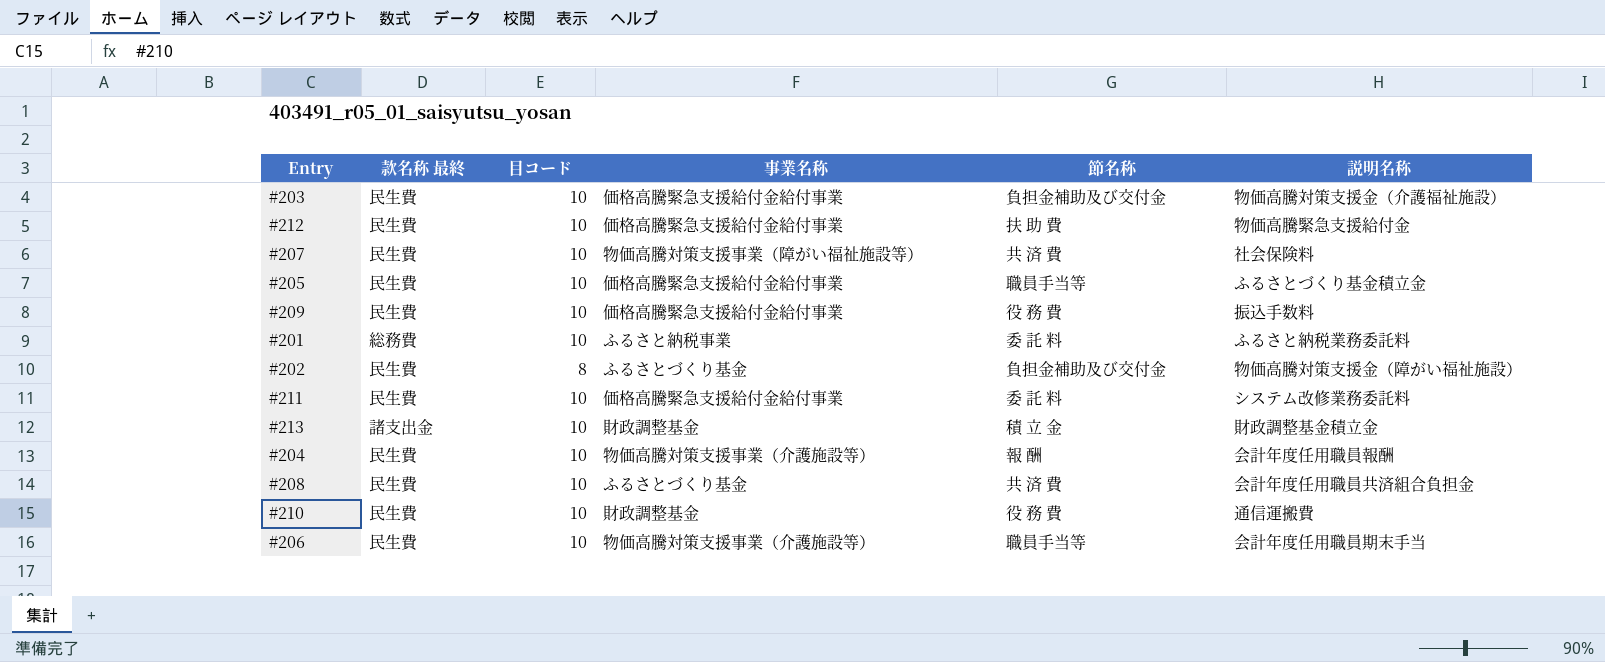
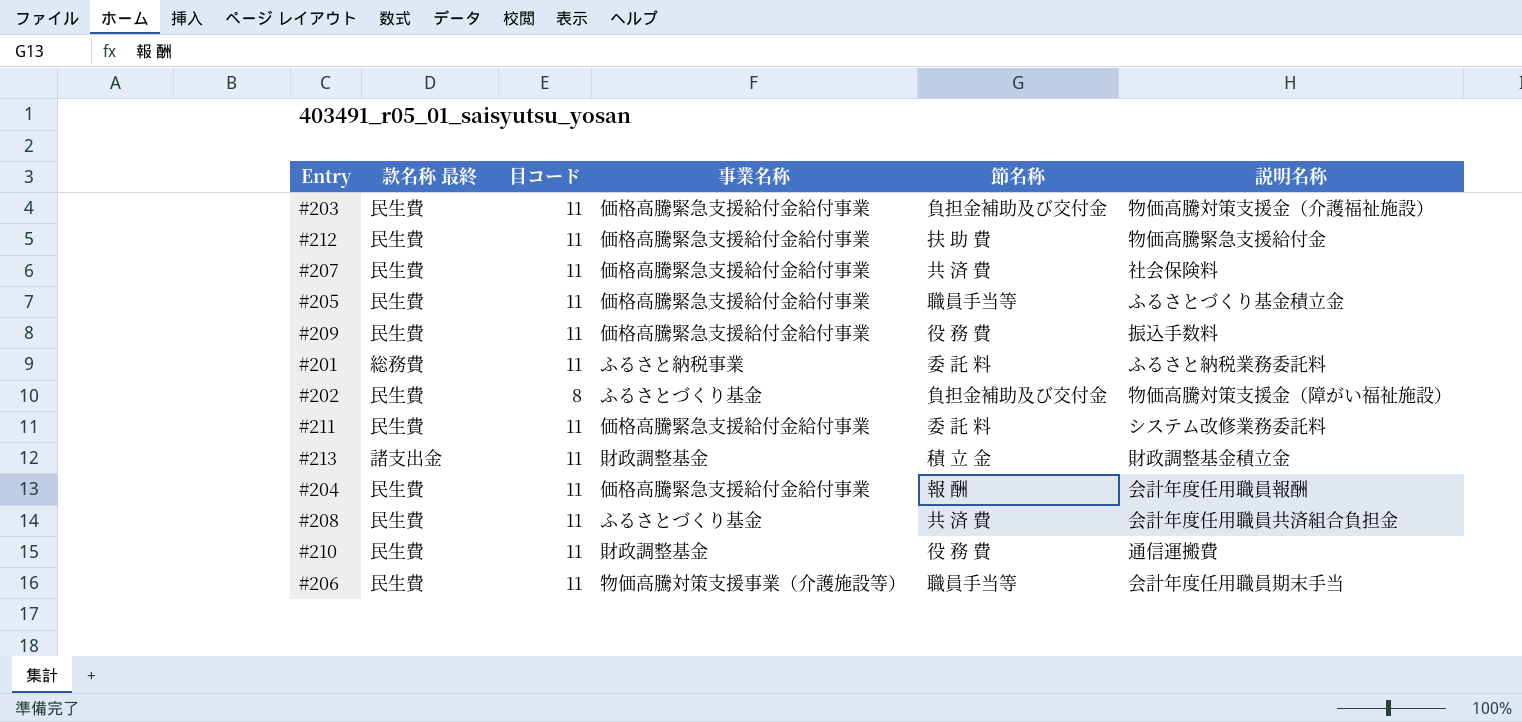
#203 | 目コード: 10 -> 11
#212 | 目コード: 10 -> 11
#207 | 目コード: 10 -> 11
#207 | 事業名称: 物価高騰対策支援事業（障がい福祉施設等） -> 価格高騰緊急支援給付金給付事業
#205 | 目コード: 10 -> 11
#209 | 目コード: 10 -> 11
#201 | 目コード: 10 -> 11
#211 | 目コード: 10 -> 11
#213 | 目コード: 10 -> 11
#204 | 目コード: 10 -> 11
#204 | 事業名称: 物価高騰対策支援事業（介護施設等） -> 価格高騰緊急支援給付金給付事業
#208 | 目コード: 10 -> 11
#210 | 目コード: 10 -> 11
#206 | 目コード: 10 -> 11

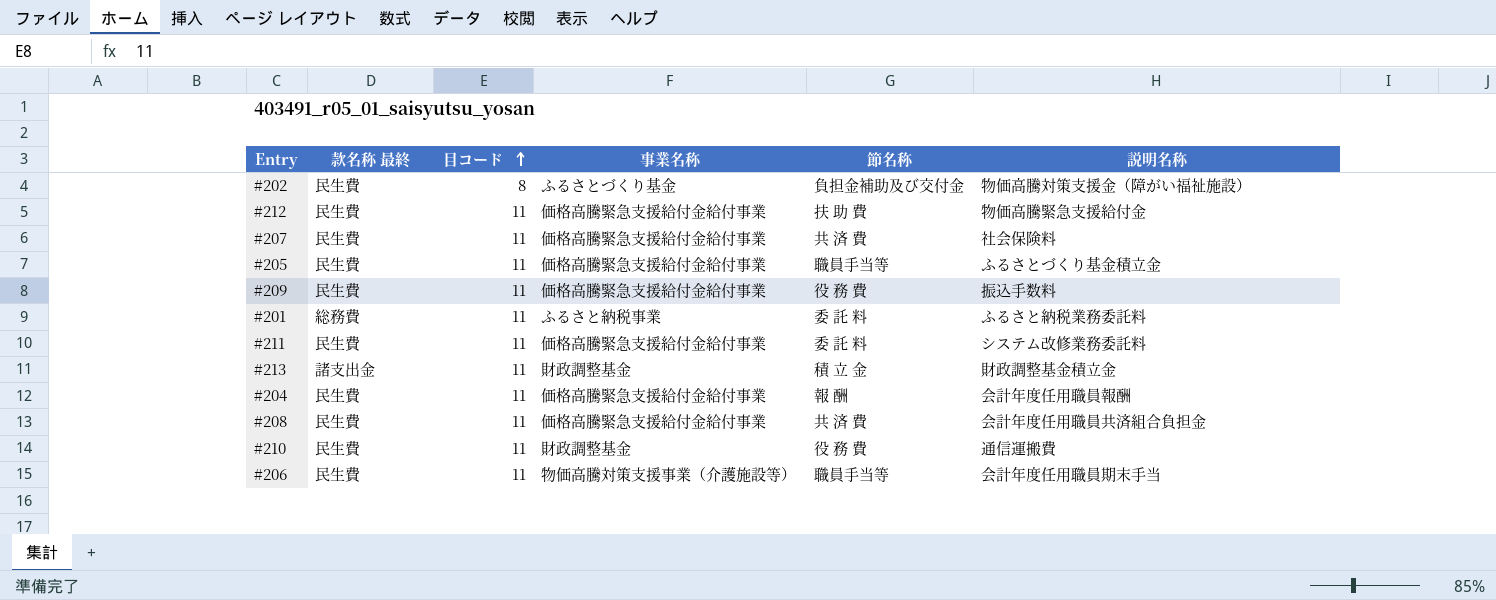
row order: none -> 目コード ascending
row #203: 民生費 | 11 | 価格高騰緊急支援給付金給付事業 | 負担金補助及び交付金 | 物価高騰対策支援金（介護福祉施設） -> none
#208 | 事業名称: ふるさとづくり基金 -> 価格高騰緊急支援給付金給付事業

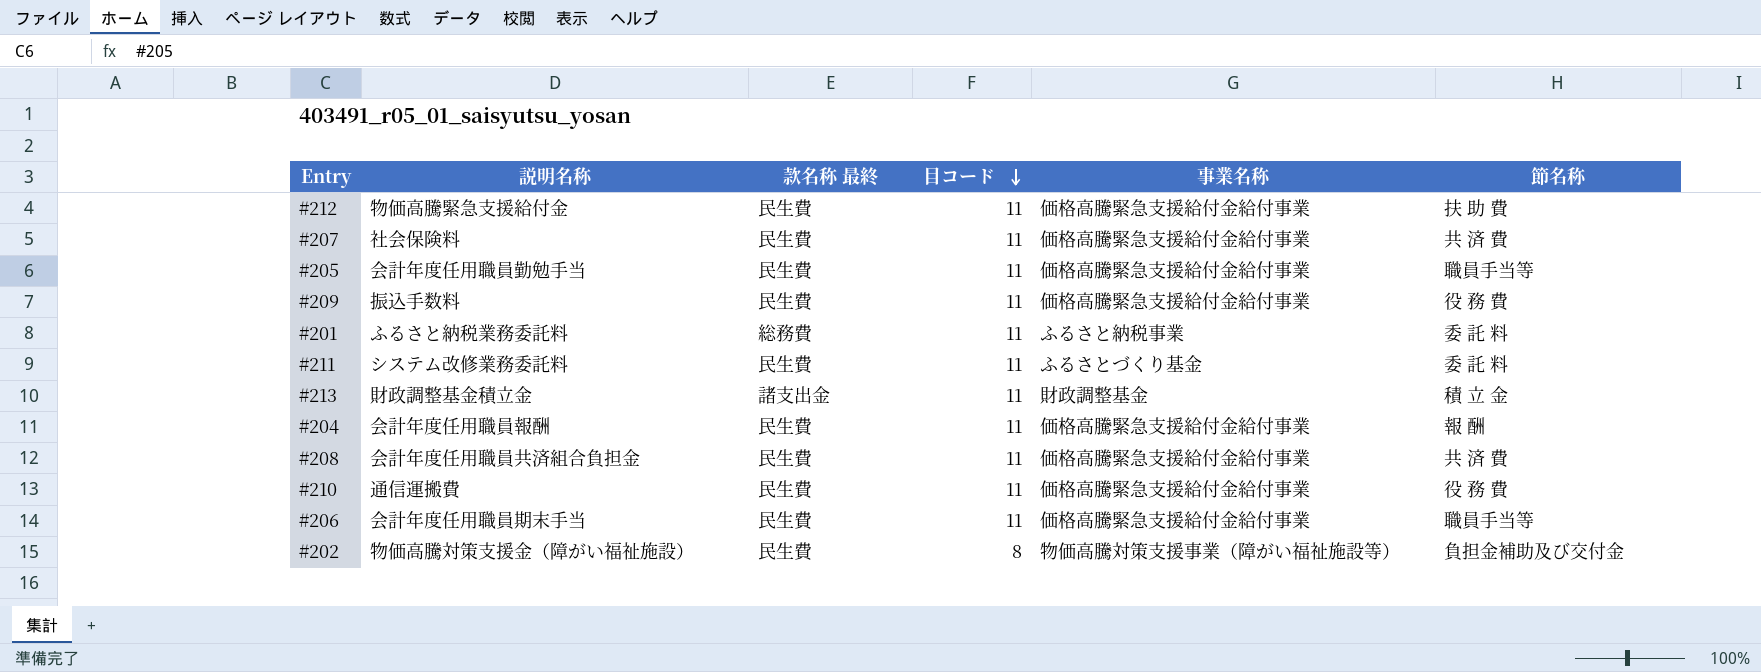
row order: 目コード ascending -> 目コード descending
column 説明名称 | position: 6 -> 2
#205 | 説明名称: ふるさとづくり基金積立金 -> 会計年度任用職員勤勉手当
#211 | 事業名称: 価格高騰緊急支援給付金給付事業 -> ふるさとづくり基金
#210 | 事業名称: 財政調整基金 -> 価格高騰緊急支援給付金給付事業
#206 | 事業名称: 物価高騰対策支援事業（介護施設等） -> 価格高騰緊急支援給付金給付事業
#202 | 事業名称: ふるさとづくり基金 -> 物価高騰対策支援事業（障がい福祉施設等）

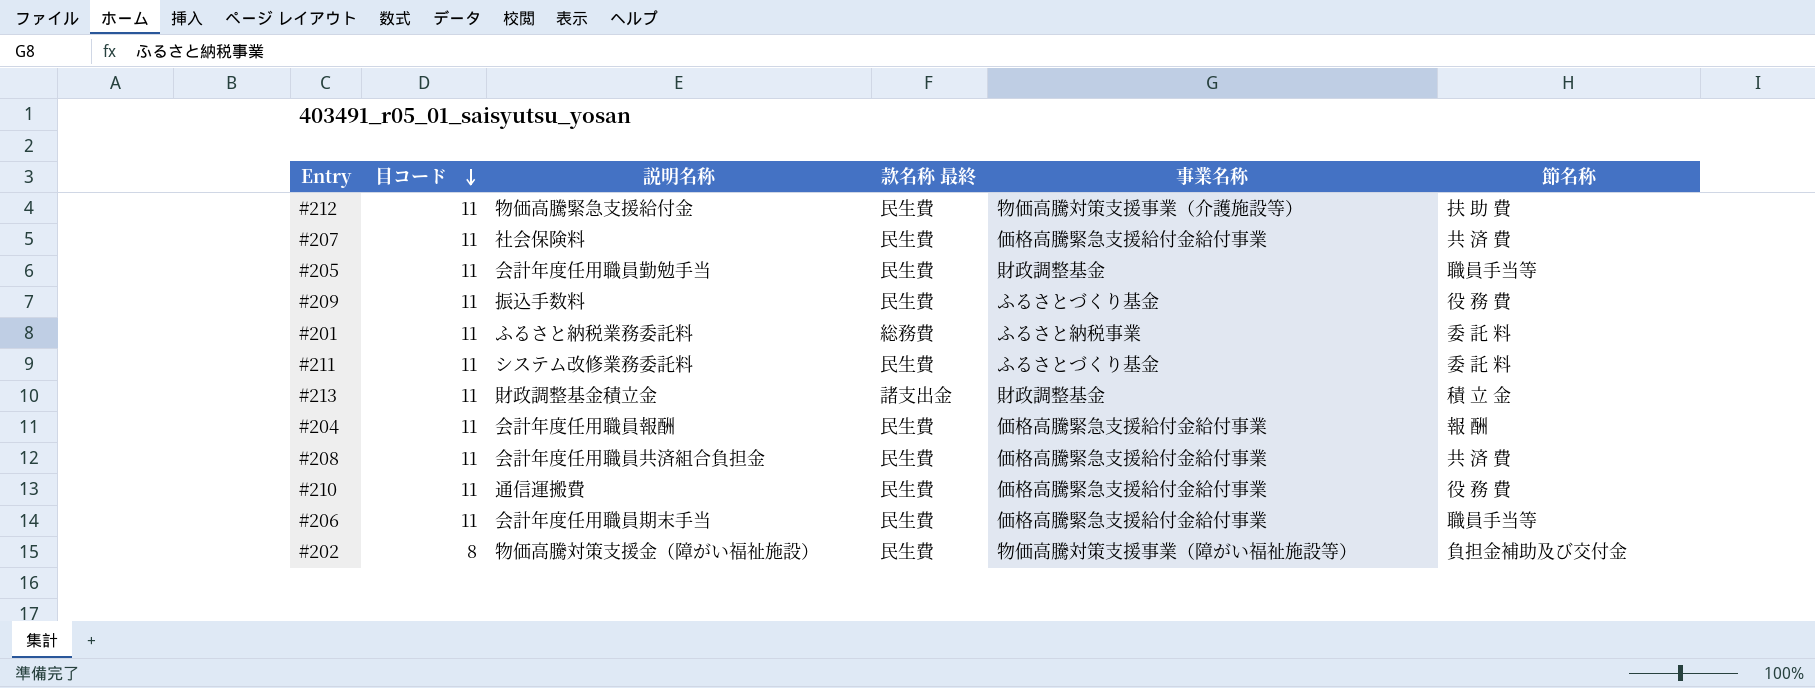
column 目コード | position: 4 -> 2
#212 | 事業名称: 価格高騰緊急支援給付金給付事業 -> 物価高騰対策支援事業（介護施設等）
#205 | 事業名称: 価格高騰緊急支援給付金給付事業 -> 財政調整基金
#209 | 事業名称: 価格高騰緊急支援給付金給付事業 -> ふるさとづくり基金

